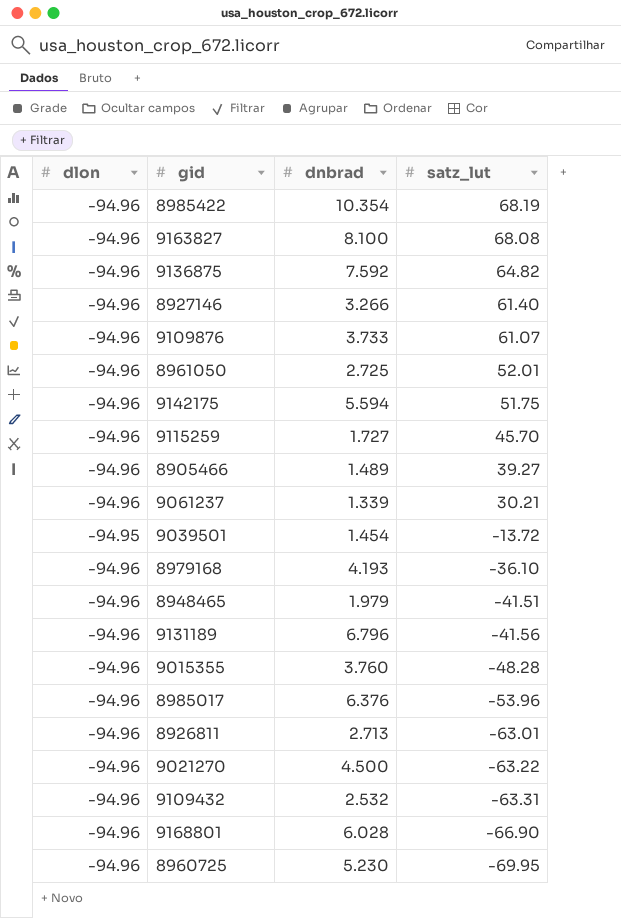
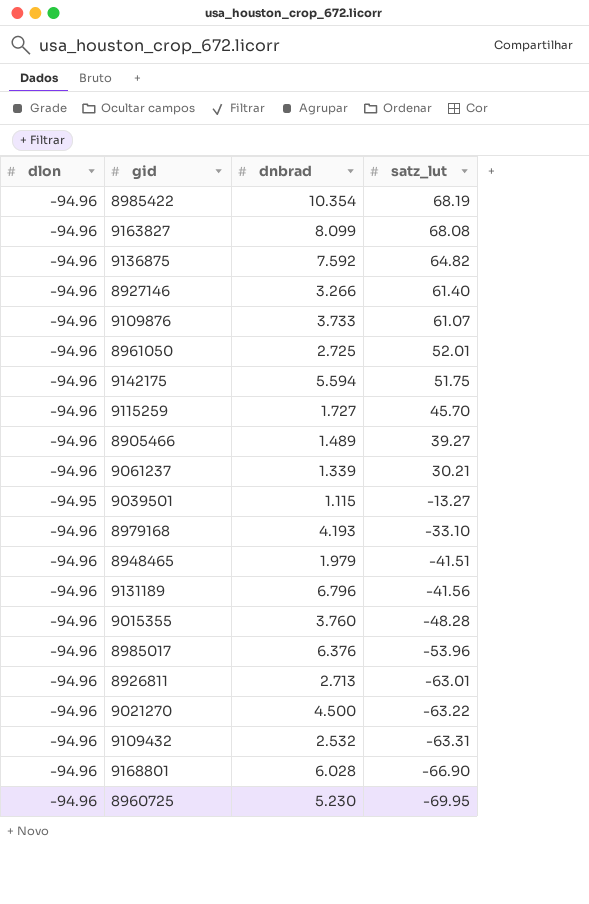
9163827 | dnbrad: 8.100 -> 8.099
9039501 | dnbrad: 1.454 -> 1.115
9039501 | satz_lut: -13.72 -> -13.27
8979168 | satz_lut: -36.10 -> -33.10

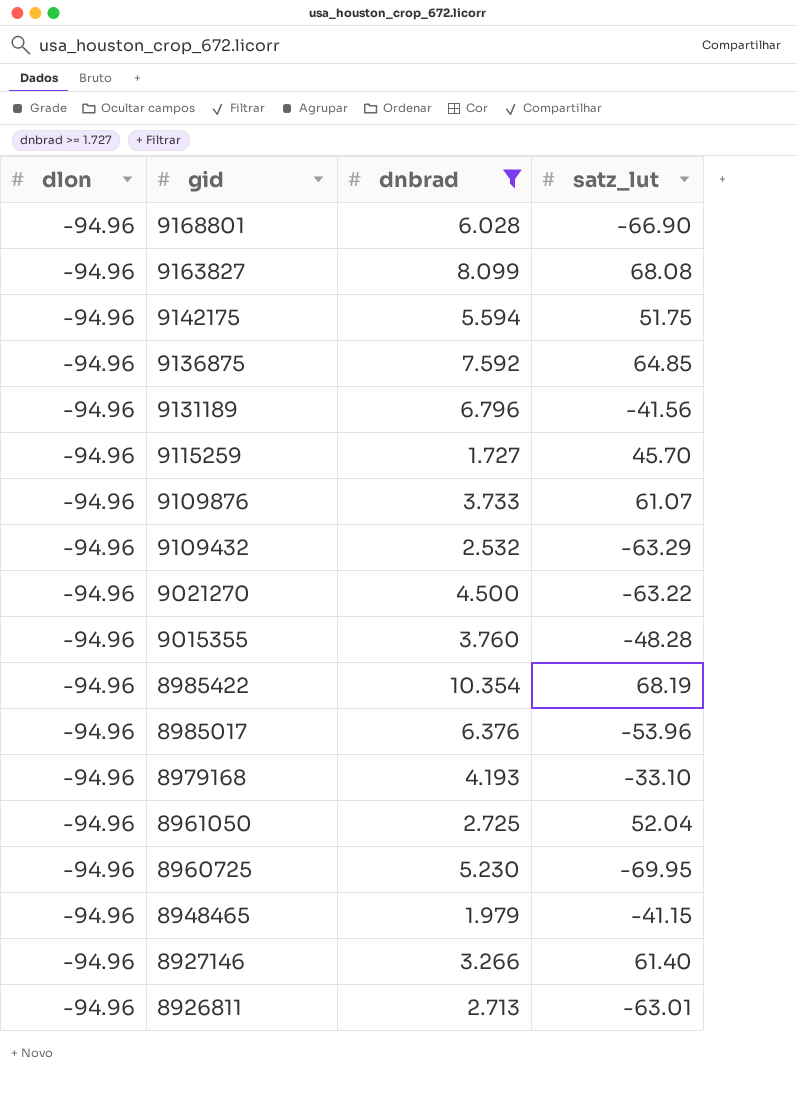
filter: none -> dnbrad >= 1.727
row order: satz_lut descending -> gid descending
9136875 | satz_lut: 64.82 -> 64.85
9109432 | satz_lut: -63.31 -> -63.29
8961050 | satz_lut: 52.01 -> 52.04
8948465 | satz_lut: -41.51 -> -41.15

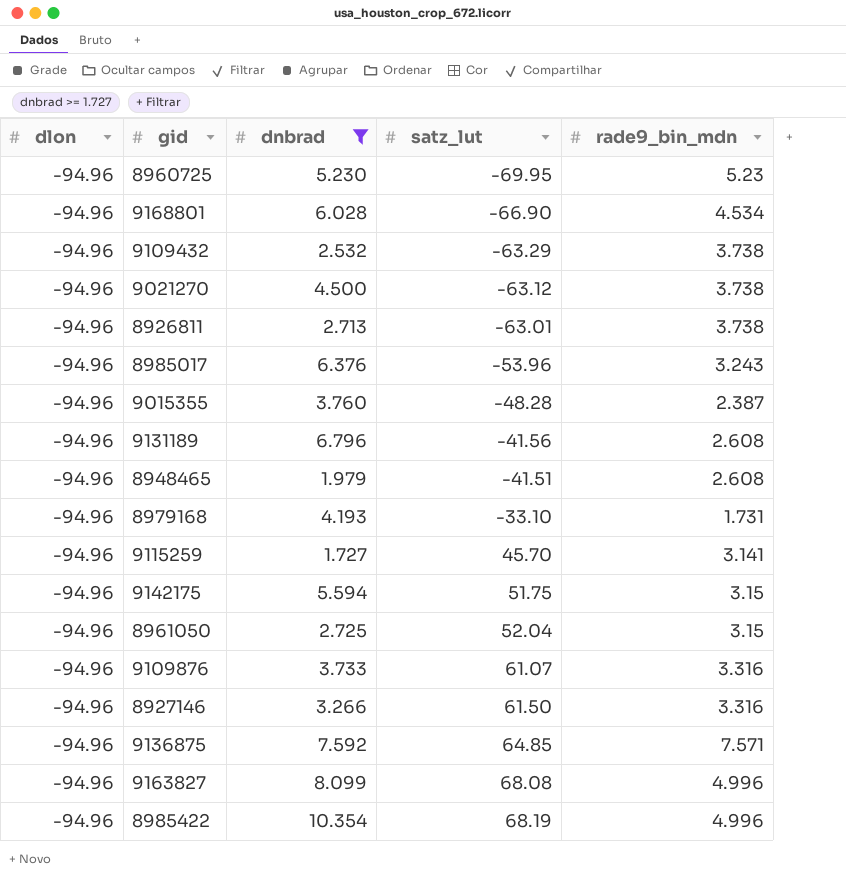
row order: gid descending -> satz_lut ascending
column rade9_bin_mdn | position: none -> 5
9021270 | satz_lut: -63.22 -> -63.12
8948465 | satz_lut: -41.15 -> -41.51
8927146 | satz_lut: 61.40 -> 61.50

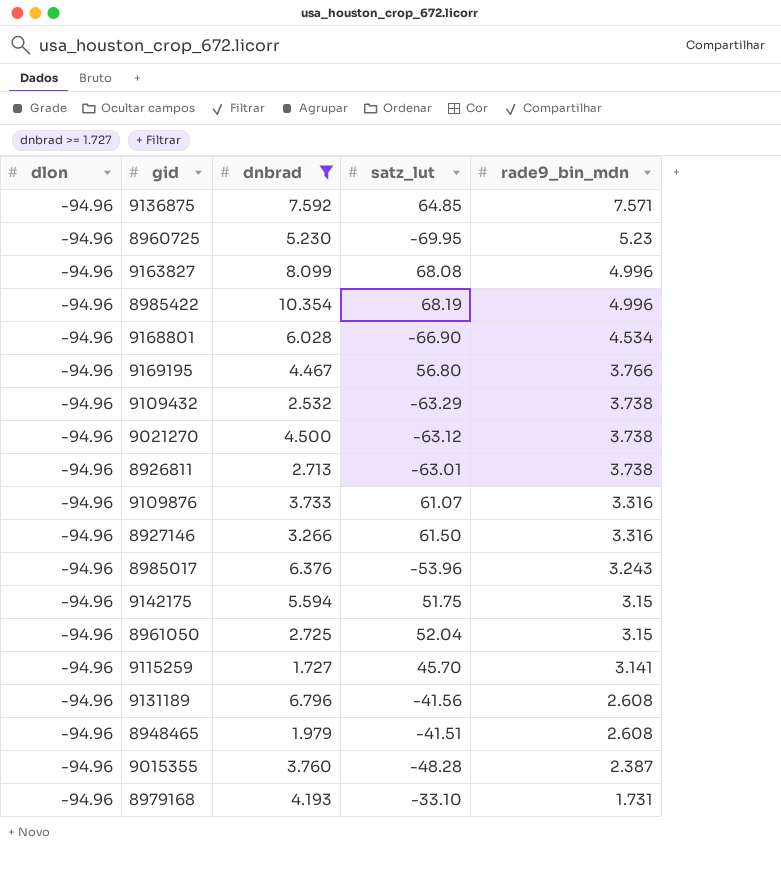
row order: satz_lut ascending -> rade9_bin_mdn descending
row 9169195: none -> -94.96 | 4.467 | 56.80 | 3.766

